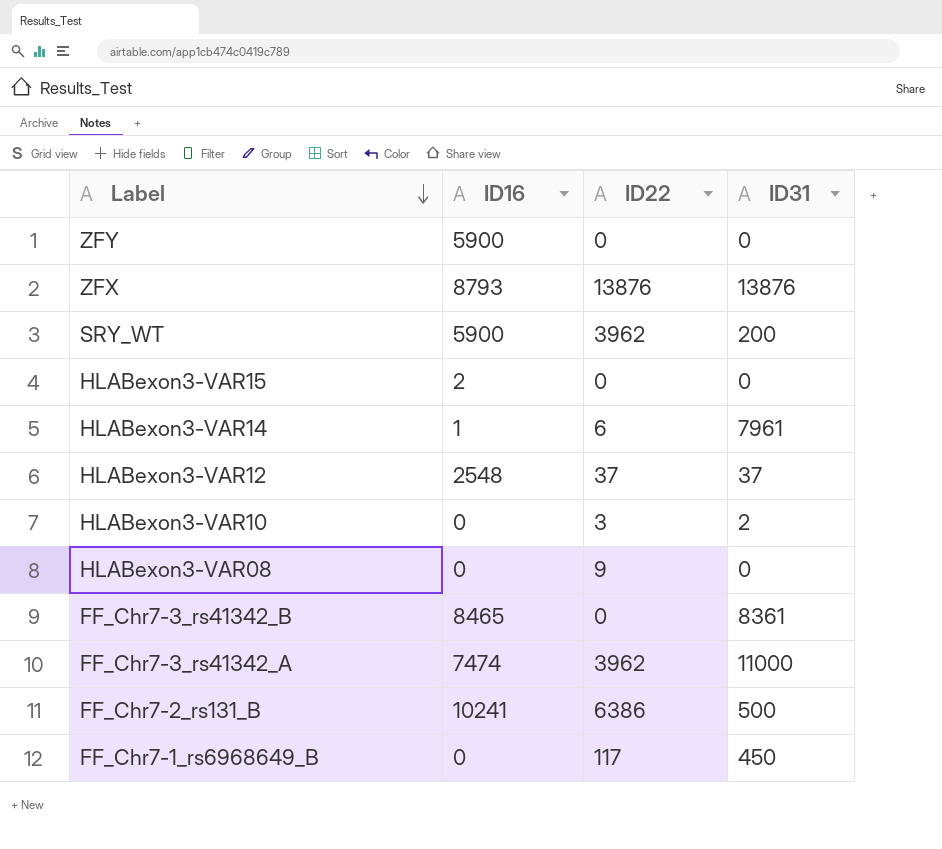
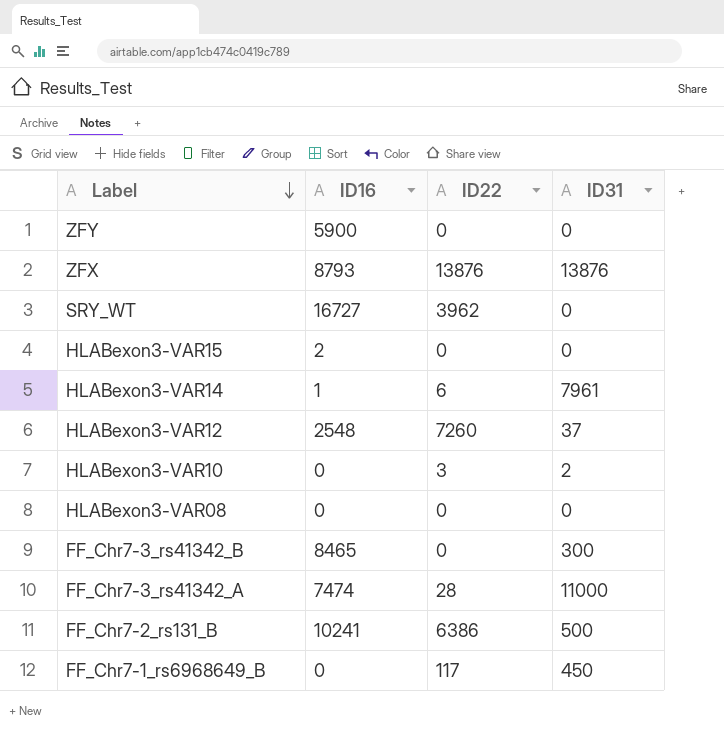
SRY_WT | ID16: 5900 -> 16727
SRY_WT | ID31: 200 -> 0
HLABexon3-VAR12 | ID22: 37 -> 7260
HLABexon3-VAR08 | ID22: 9 -> 0
FF_Chr7-3_rs41342_B | ID31: 8361 -> 300
FF_Chr7-3_rs41342_A | ID22: 3962 -> 28

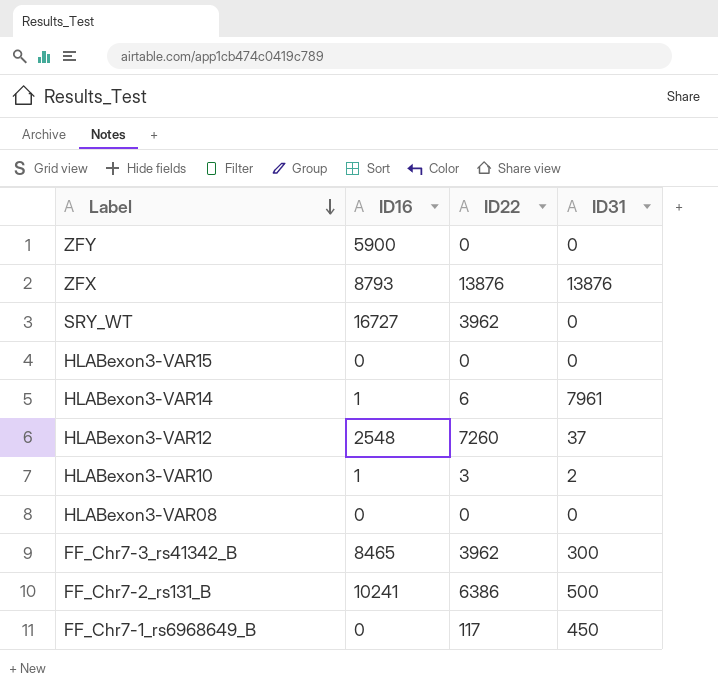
row FF_Chr7-3_rs41342_A: 7474 | 28 | 11000 -> none
HLABexon3-VAR15 | ID16: 2 -> 0
HLABexon3-VAR10 | ID16: 0 -> 1
FF_Chr7-3_rs41342_B | ID22: 0 -> 3962

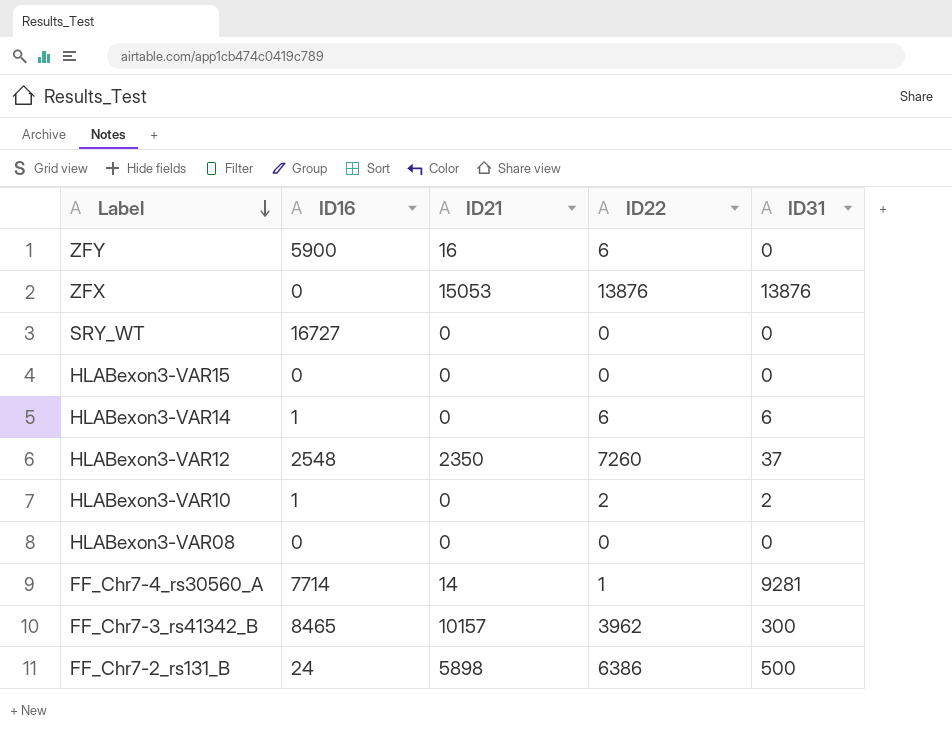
column ID21 | position: none -> 3
row FF_Chr7-1_rs6968649_B: 0 | 117 | 450 -> none
ZFY | ID22: 0 -> 6
ZFX | ID16: 8793 -> 0
SRY_WT | ID22: 3962 -> 0
HLABexon3-VAR14 | ID31: 7961 -> 6
HLABexon3-VAR10 | ID22: 3 -> 2
row FF_Chr7-4_rs30560_A: none -> 7714 | 14 | 1 | 9281
FF_Chr7-2_rs131_B | ID16: 10241 -> 24

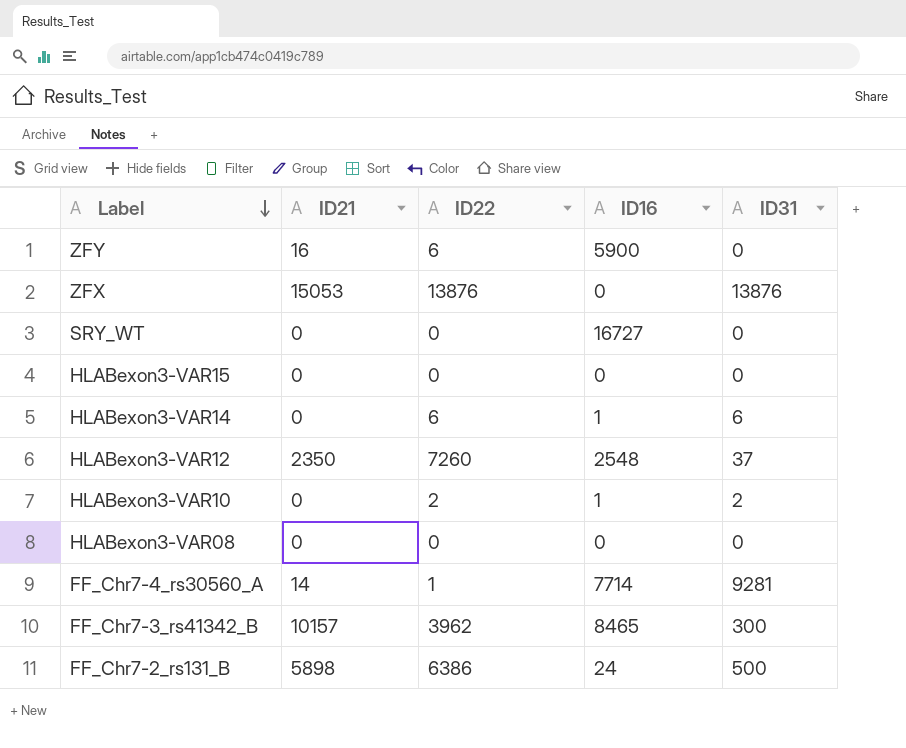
column ID16 | position: 2 -> 4

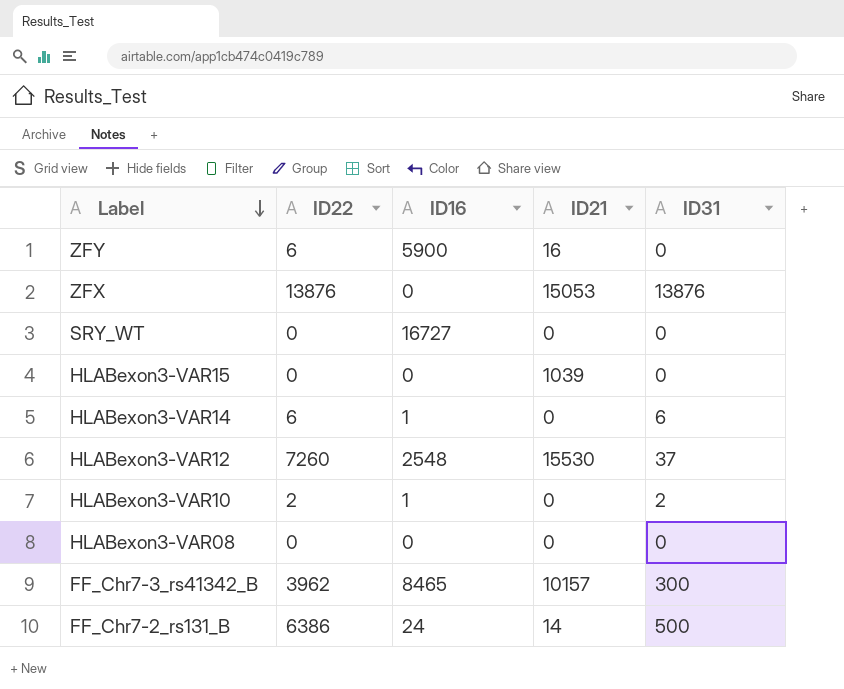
column ID21 | position: 2 -> 4
row FF_Chr7-4_rs30560_A: 14 | 1 | 7714 | 9281 -> none
HLABexon3-VAR15 | ID21: 0 -> 1039
HLABexon3-VAR12 | ID21: 2350 -> 15530
FF_Chr7-2_rs131_B | ID21: 5898 -> 14

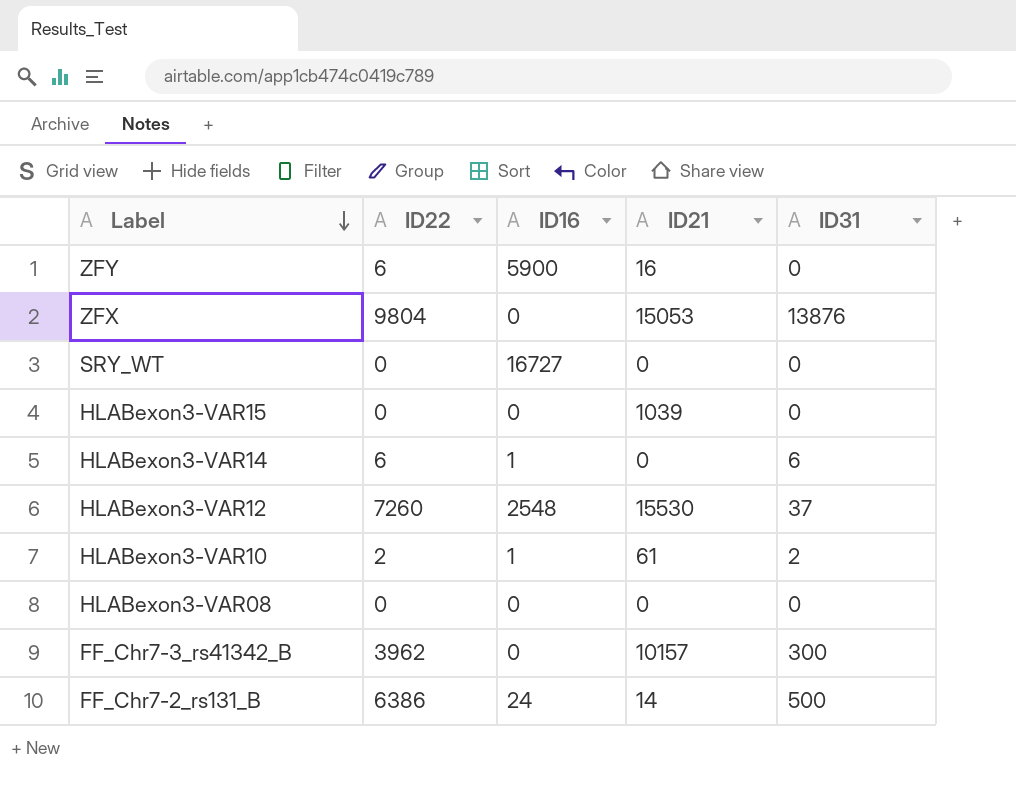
ZFX | ID22: 13876 -> 9804
HLABexon3-VAR10 | ID21: 0 -> 61
FF_Chr7-3_rs41342_B | ID16: 8465 -> 0

